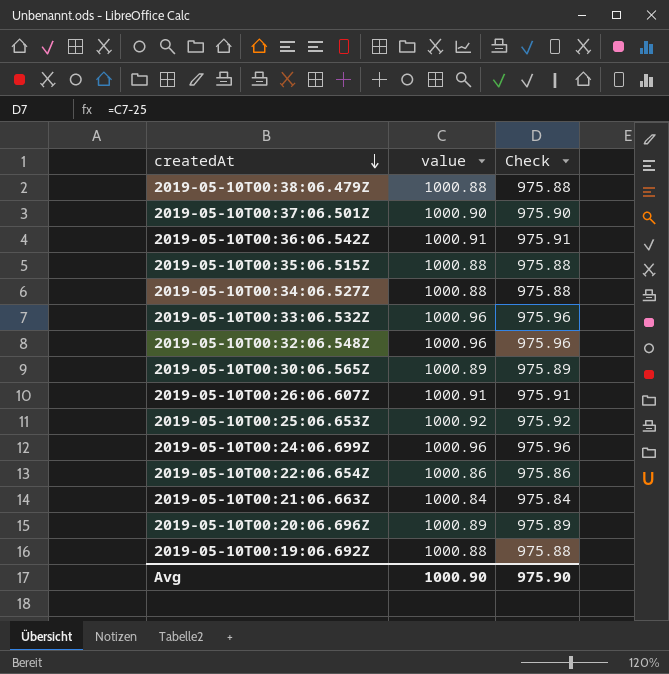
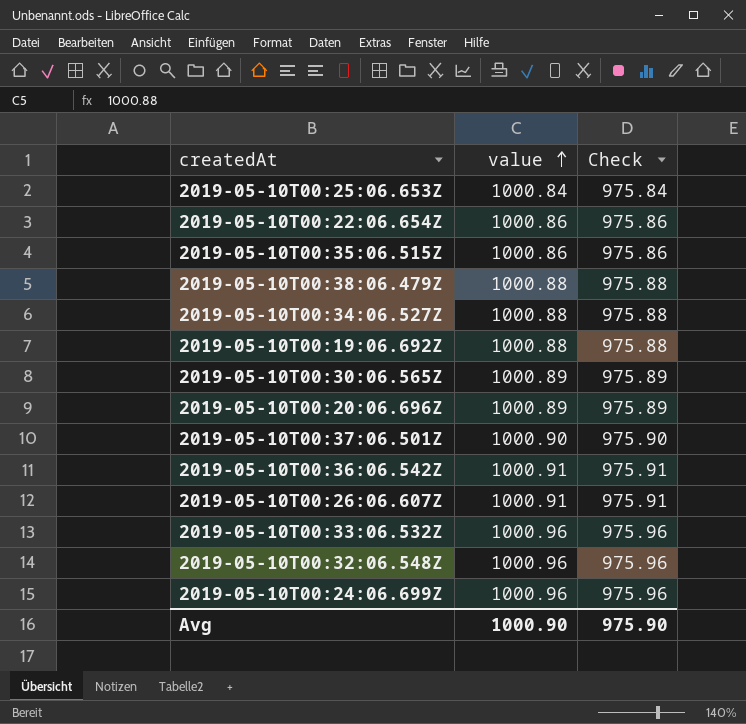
row order: createdAt descending -> value ascending
row 2019-05-10T00:21:06.663Z: 1000.84 | 975.84 -> none
2019-05-10T00:25:06.653Z | value: 1000.92 -> 1000.84
2019-05-10T00:25:06.653Z | Check: 975.92 -> 975.84
2019-05-10T00:35:06.515Z | value: 1000.88 -> 1000.86
2019-05-10T00:35:06.515Z | Check: 975.88 -> 975.86

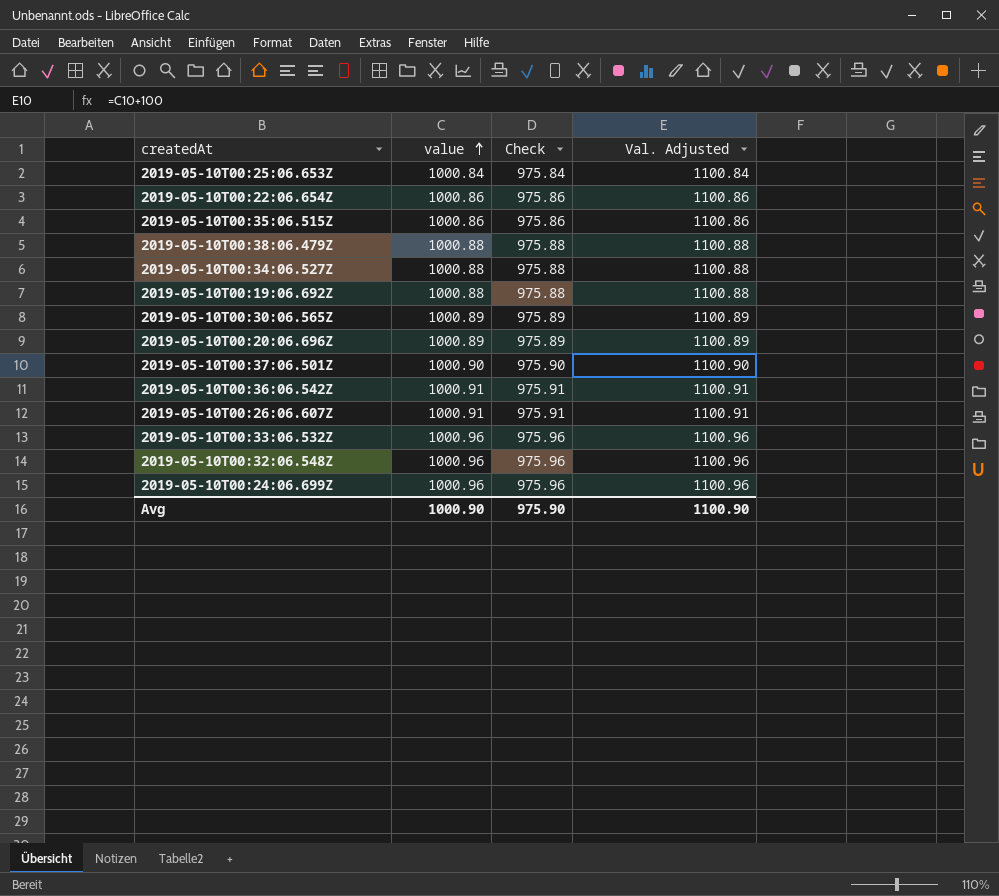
column Val. Adjusted | formula: none -> [value] + 100

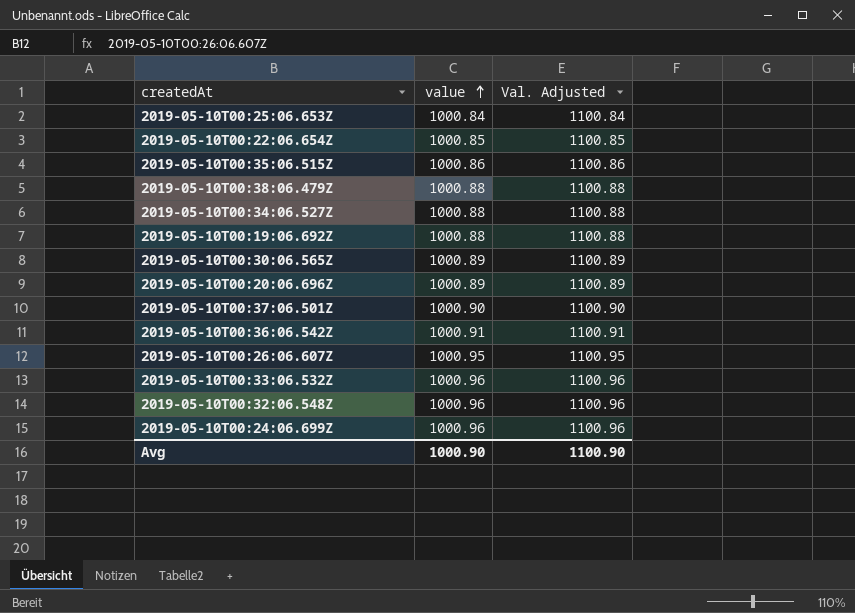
column Check | formula: [value] - 25 -> none
2019-05-10T00:22:06.654Z | value: 1000.86 -> 1000.85
2019-05-10T00:22:06.654Z | Val. Adjusted: 1100.86 -> 1100.85
2019-05-10T00:26:06.607Z | value: 1000.91 -> 1000.95
2019-05-10T00:26:06.607Z | Val. Adjusted: 1100.91 -> 1100.95

